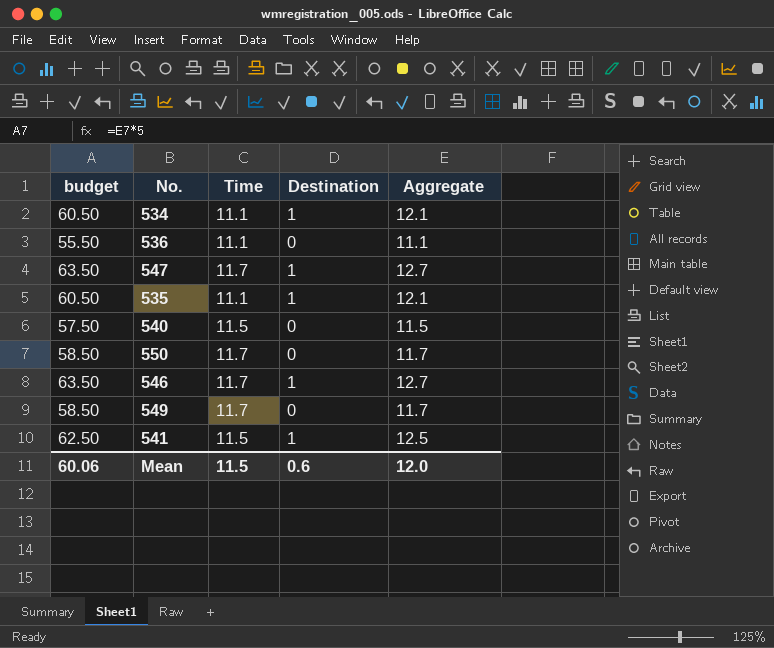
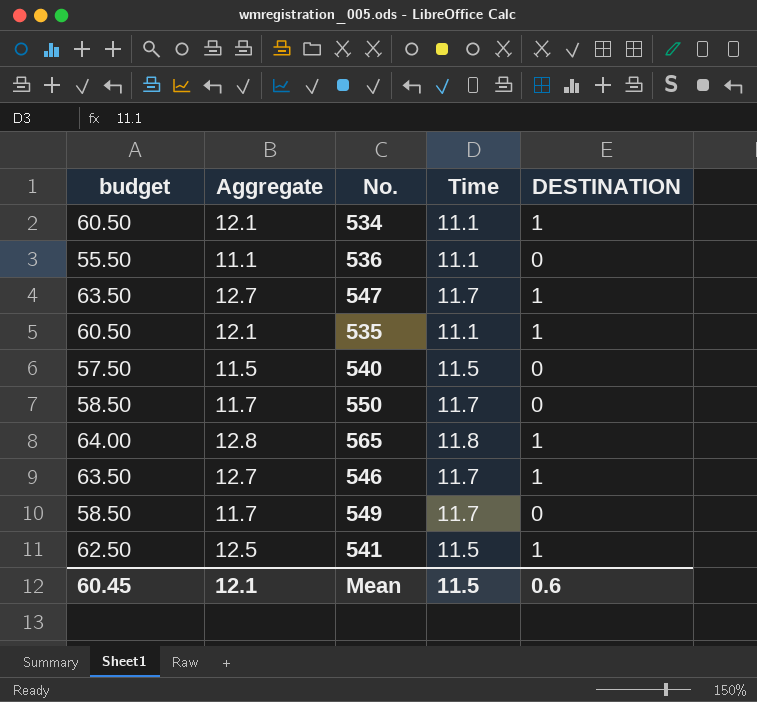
column Aggregate | position: 5 -> 2
column name: Destination -> DESTINATION
row 565: none -> 64.00 | 12.8 | 11.8 | 1
Mean | budget: 60.06 -> 60.45
Mean | Aggregate: 12.0 -> 12.1

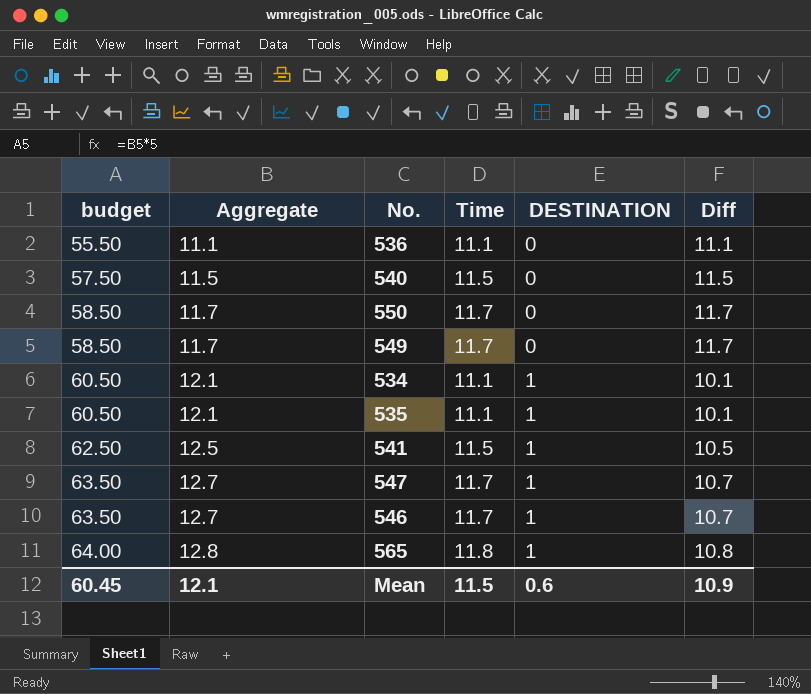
row order: none -> budget ascending
column Diff | formula: none -> [Time] - [DESTINATION]

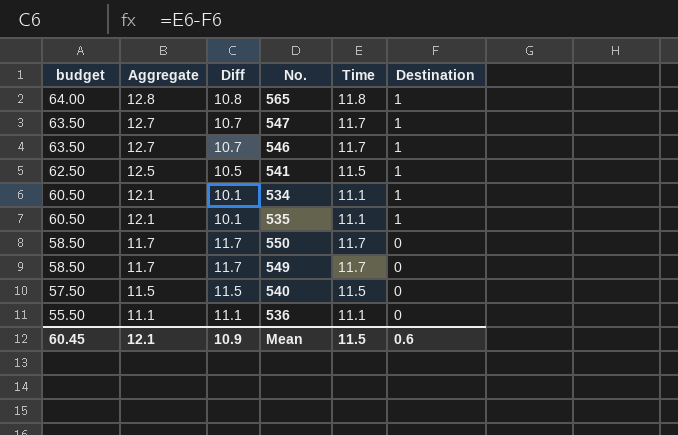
row order: budget ascending -> budget descending
column Diff | position: 6 -> 3
column name: DESTINATION -> Destination

